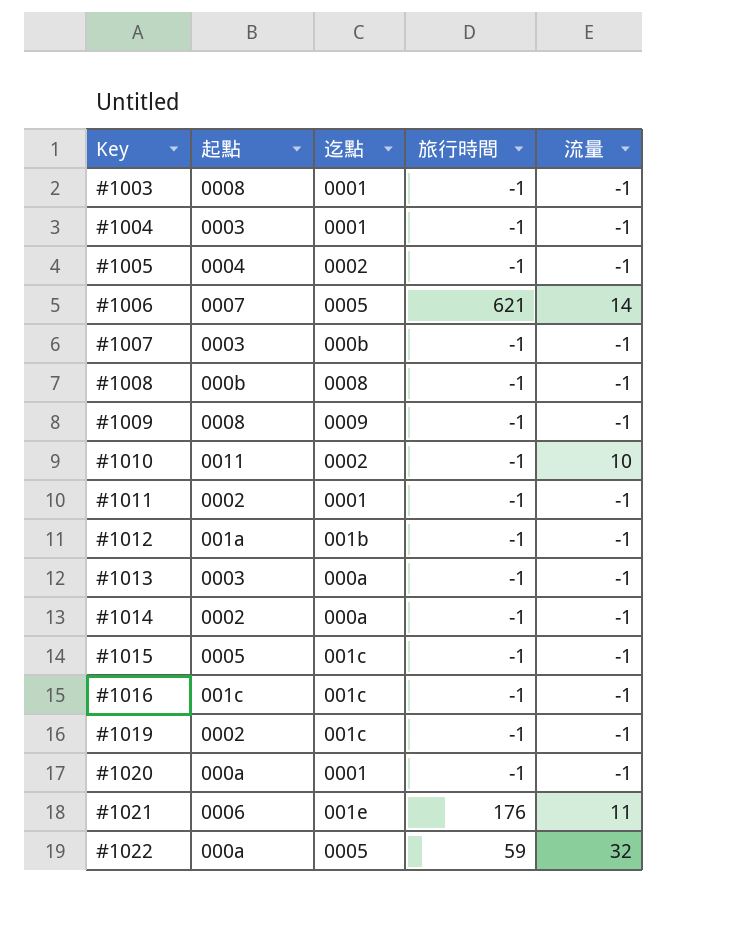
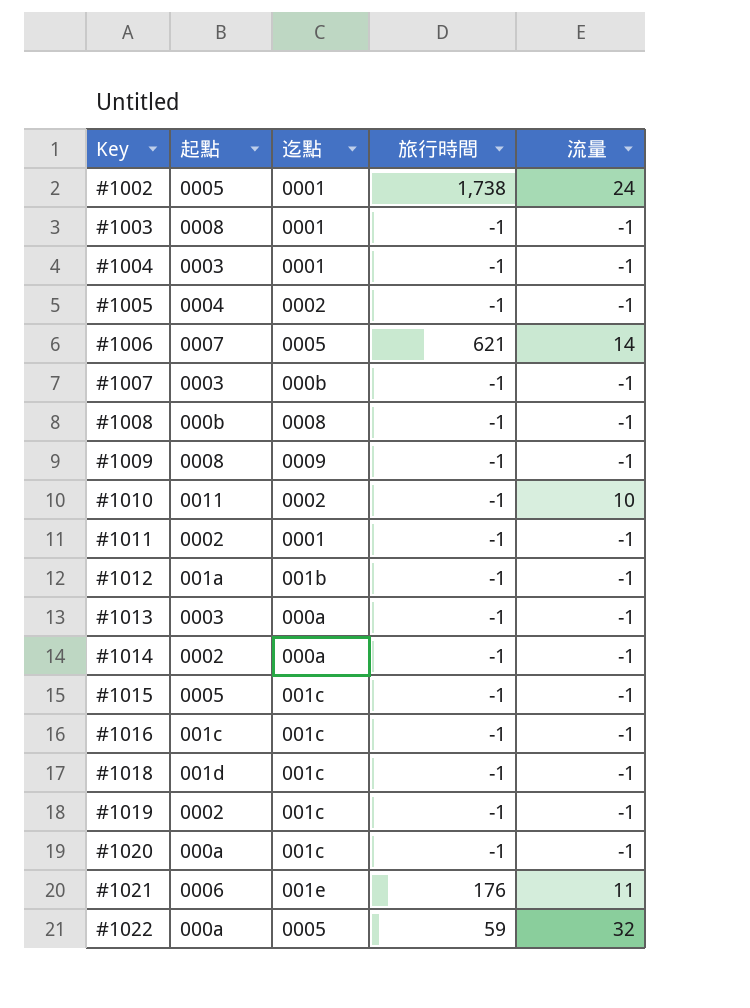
row #1002: none -> 0005 | 0001 | 1,738 | 24
row #1018: none -> 001d | 001c | -1 | -1
#1020 | 迄點: 0001 -> 001c

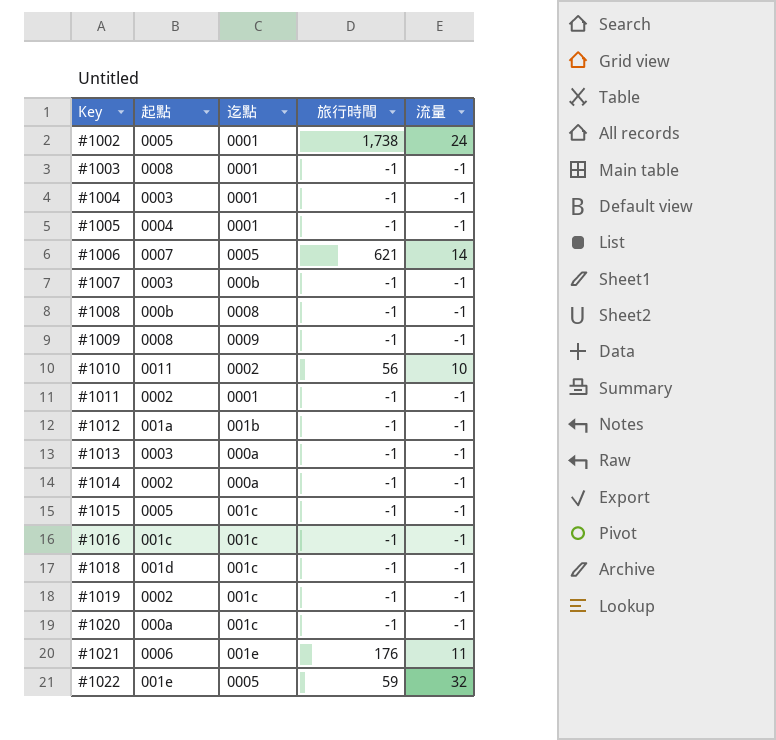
#1005 | 迄點: 0002 -> 0001
#1010 | 旅行時間: -1 -> 56
#1022 | 起點: 000a -> 001e

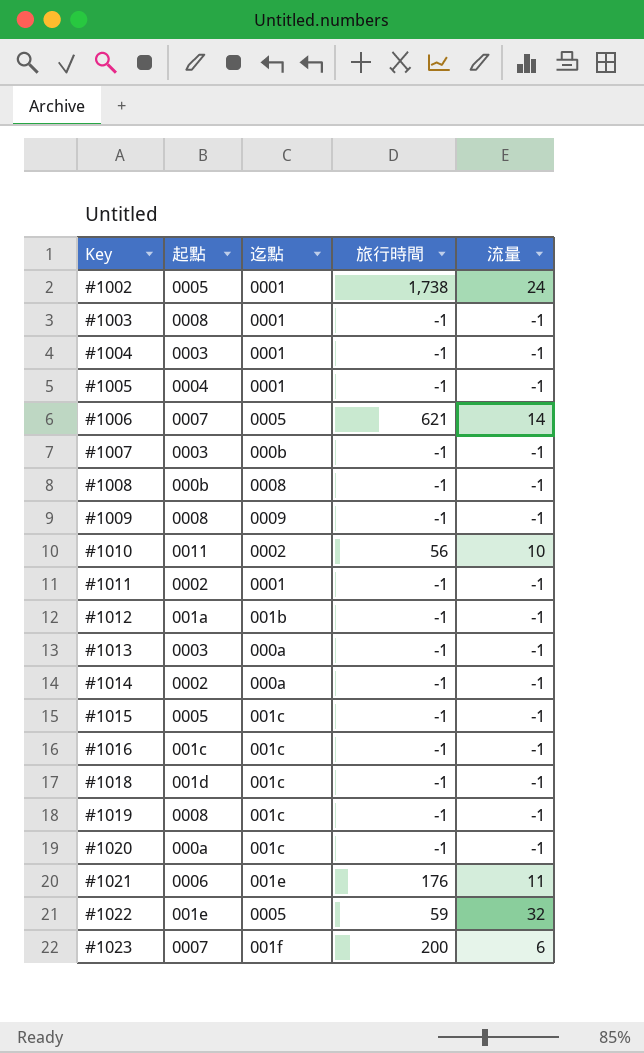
#1019 | 起點: 0002 -> 0008
row #1023: none -> 0007 | 001f | 200 | 6

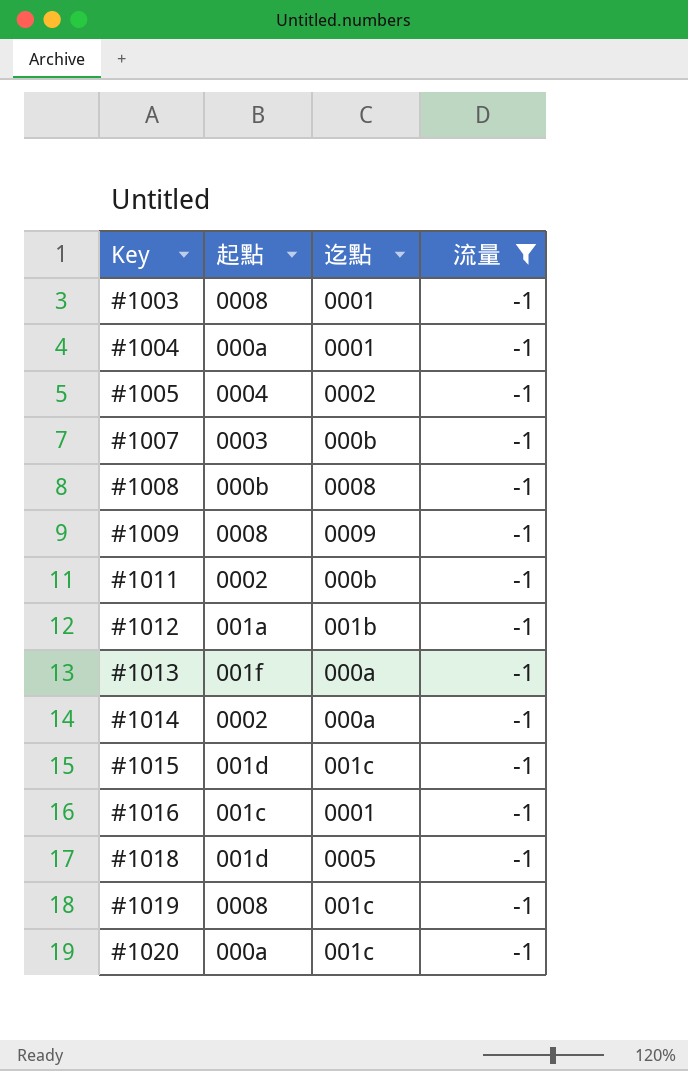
filter: none -> 流量 = -1
column 旅行時間 | position: 4 -> none
#1004 | 起點: 0003 -> 000a
#1005 | 迄點: 0001 -> 0002
#1011 | 迄點: 0001 -> 000b
#1013 | 起點: 0003 -> 001f
#1015 | 起點: 0005 -> 001d
#1016 | 迄點: 001c -> 0001
#1018 | 迄點: 001c -> 0005

